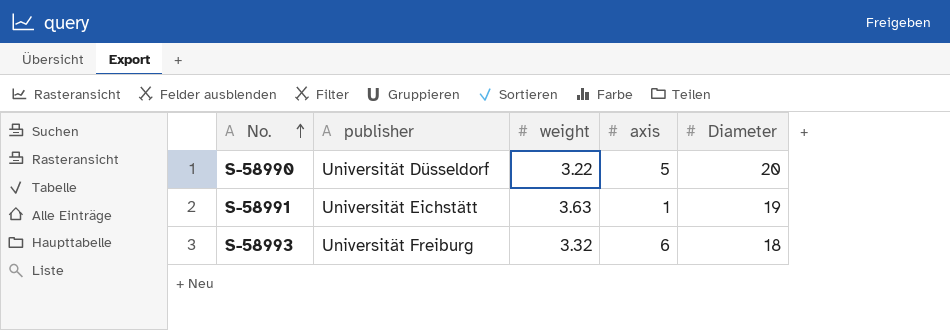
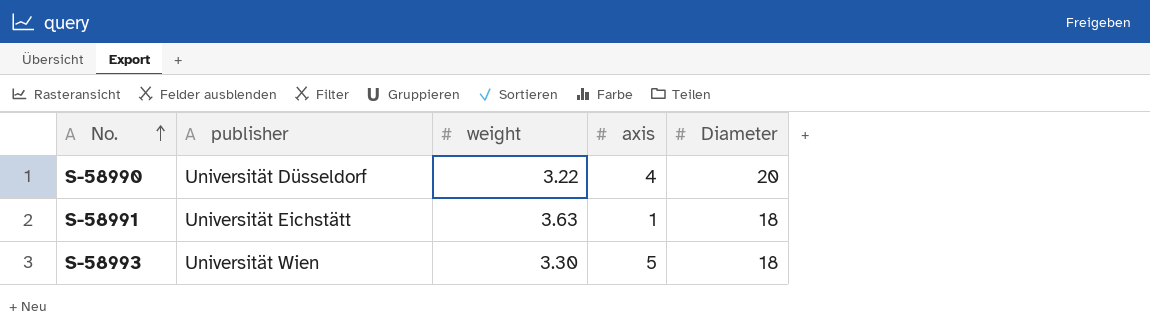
S-58990 | axis: 5 -> 4
S-58991 | Diameter: 19 -> 18
S-58993 | publisher: Universität Freiburg -> Universität Wien
S-58993 | weight: 3.32 -> 3.30
S-58993 | axis: 6 -> 5

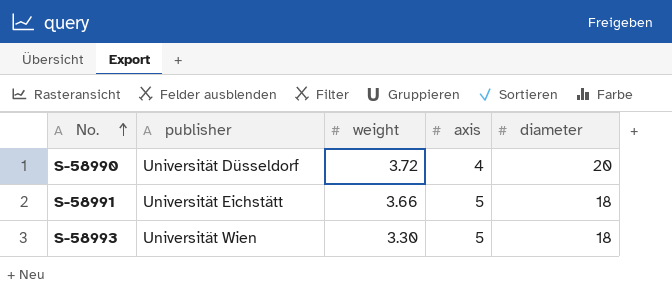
column name: Diameter -> diameter
S-58990 | weight: 3.22 -> 3.72
S-58991 | weight: 3.63 -> 3.66
S-58991 | axis: 1 -> 5

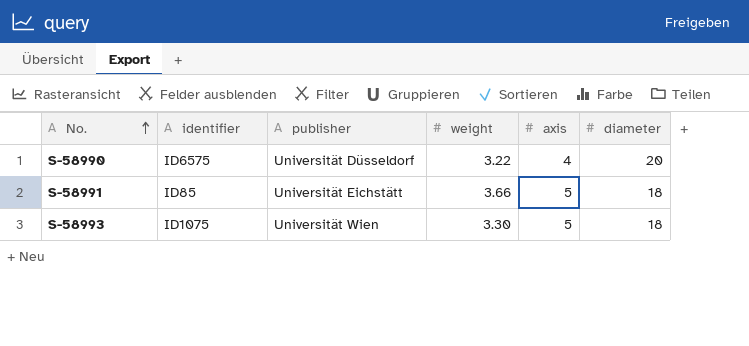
column identifier | position: none -> 2
S-58990 | weight: 3.72 -> 3.22

